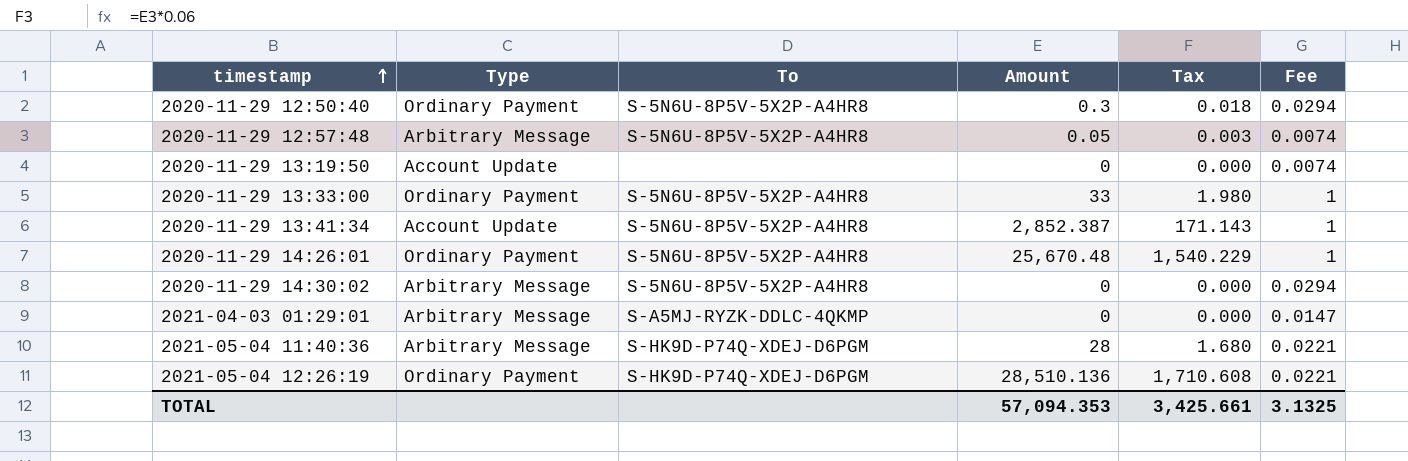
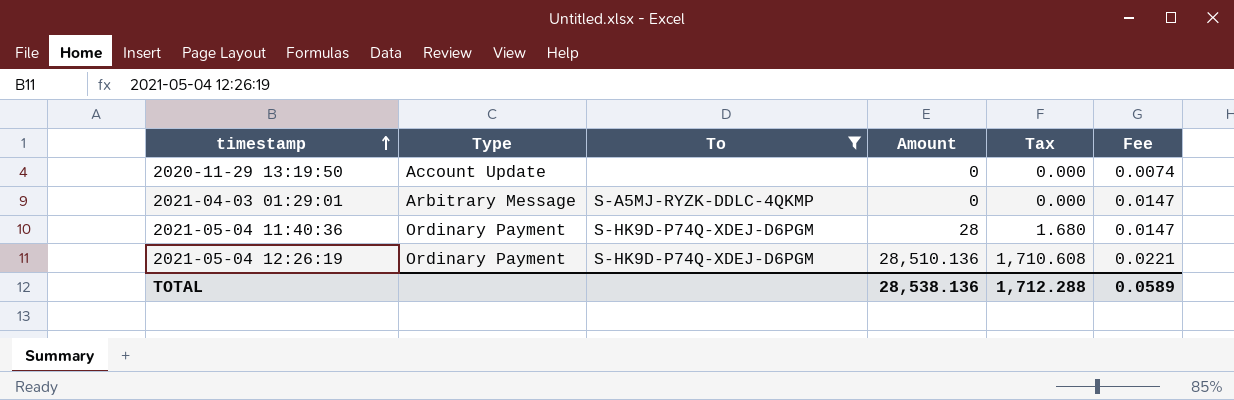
filter: none -> To != S-5N6U-8P5V-5X2P-A4HR8
2021-05-04 11:40:36 | Type: Arbitrary Message -> Ordinary Payment
2021-05-04 11:40:36 | Fee: 0.0221 -> 0.0147
TOTAL | Amount: 57,094.353 -> 28,538.136
TOTAL | Tax: 3,425.661 -> 1,712.288
TOTAL | Fee: 3.1325 -> 0.0589

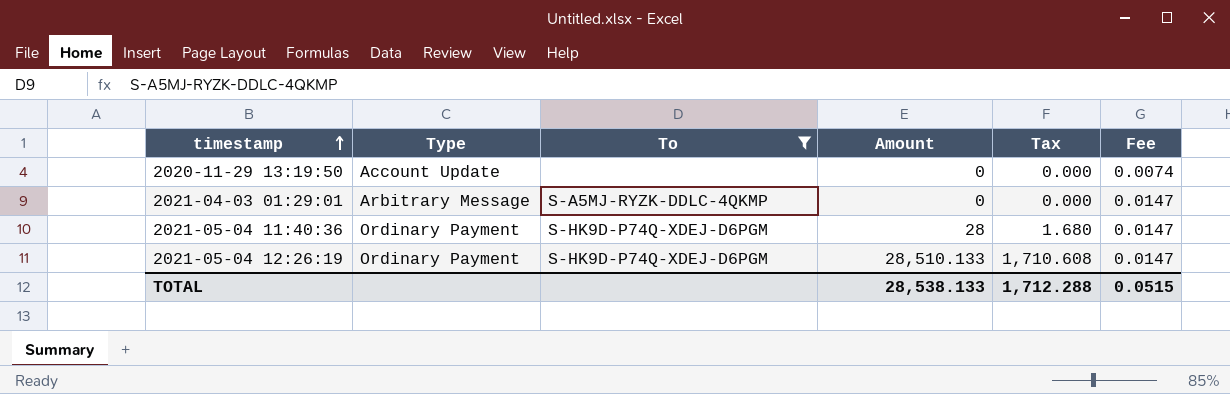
2021-05-04 12:26:19 | Amount: 28,510.136 -> 28,510.133
2021-05-04 12:26:19 | Fee: 0.0221 -> 0.0147
TOTAL | Amount: 28,538.136 -> 28,538.133
TOTAL | Fee: 0.0589 -> 0.0515

